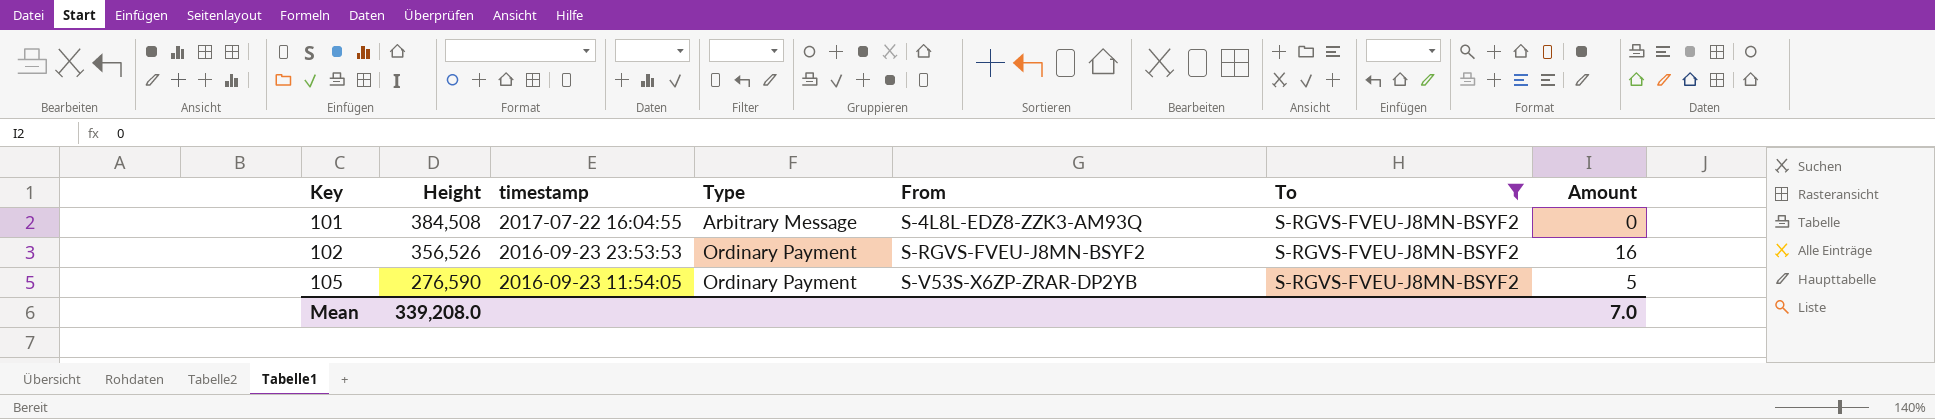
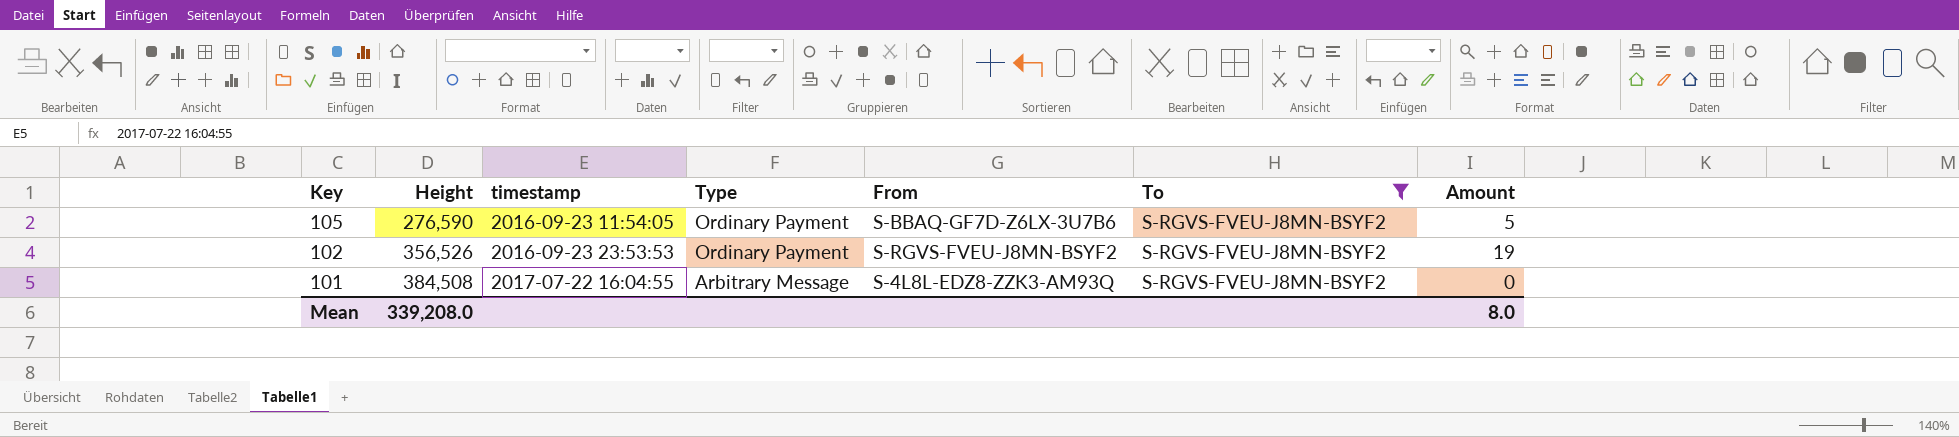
row order: Key ascending -> Key descending
105 | From: S-V53S-X6ZP-ZRAR-DP2YB -> S-BBAQ-GF7D-Z6LX-3U7B6
102 | Amount: 16 -> 19
Mean | Amount: 7.0 -> 8.0

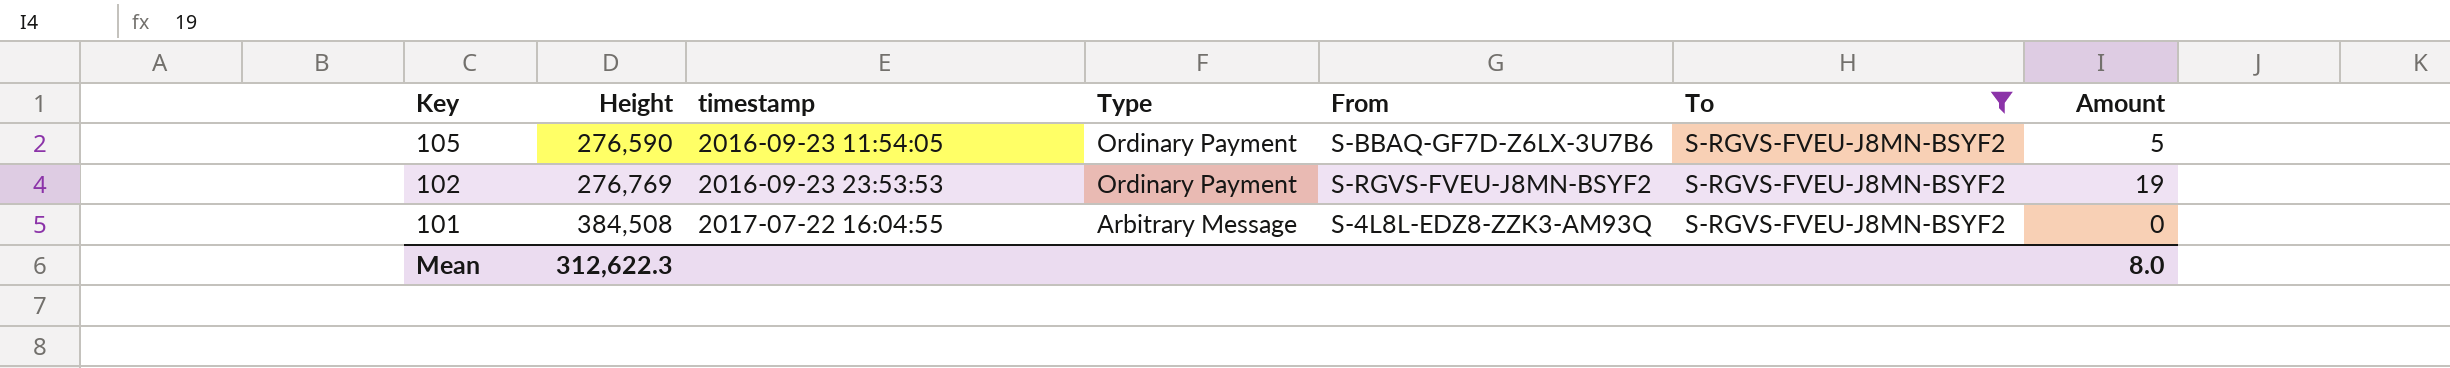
102 | Height: 356,526 -> 276,769
Mean | Height: 339,208.0 -> 312,622.3

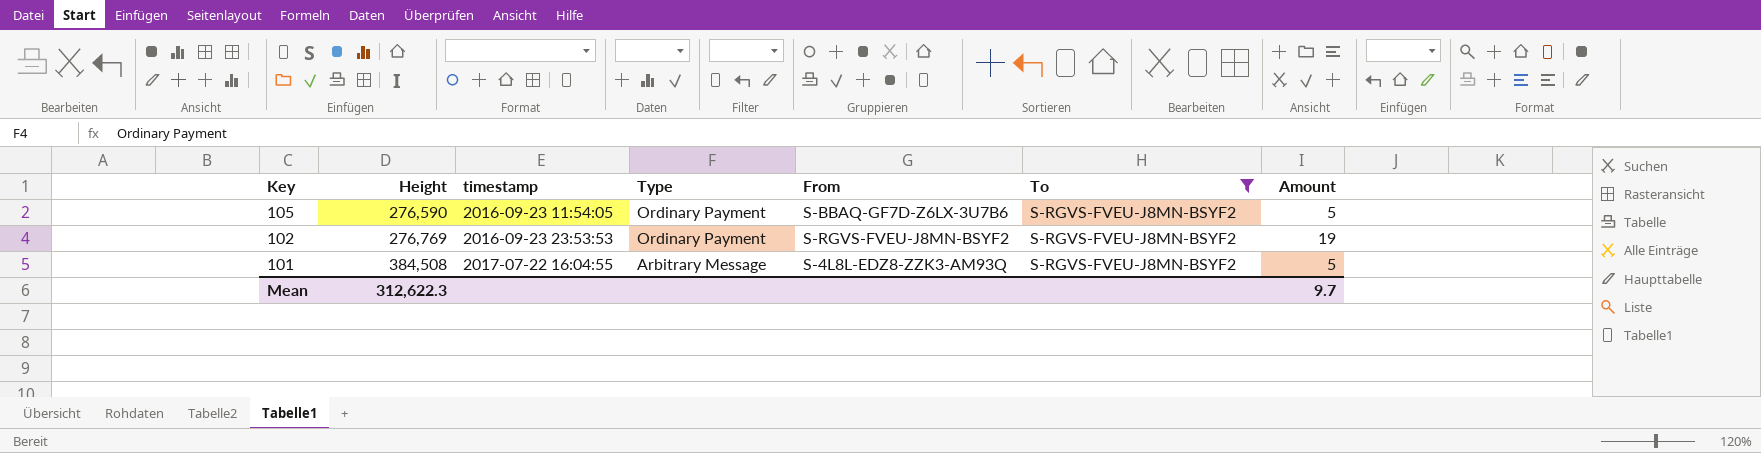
101 | Amount: 0 -> 5
Mean | Amount: 8.0 -> 9.7

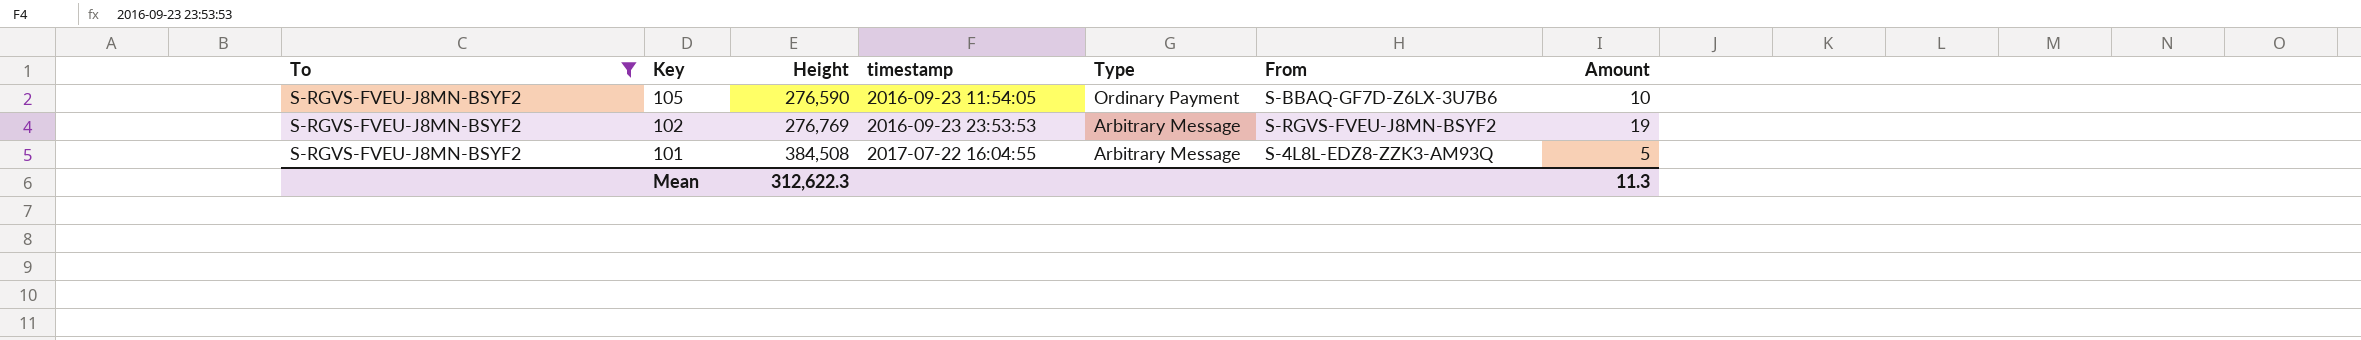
column To | position: 6 -> 1
105 | Amount: 5 -> 10
102 | Type: Ordinary Payment -> Arbitrary Message
Mean | Amount: 9.7 -> 11.3

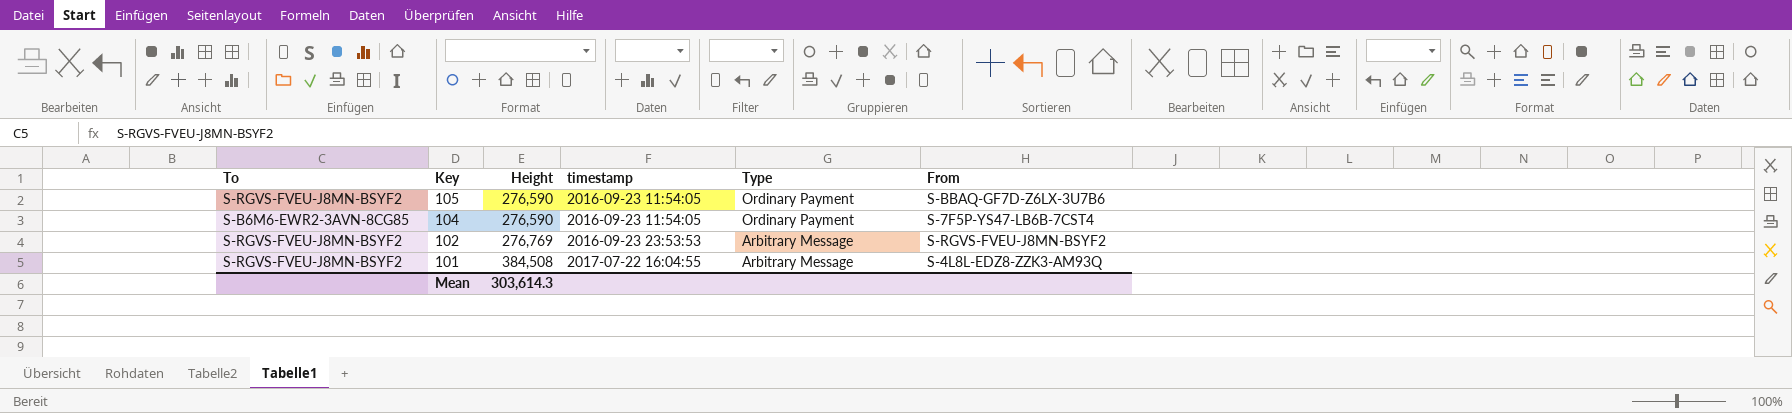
filter: To = S-RGVS-FVEU-J8MN-BSYF2 -> none
column Amount | position: 7 -> none
Mean | Height: 312,622.3 -> 303,614.3

